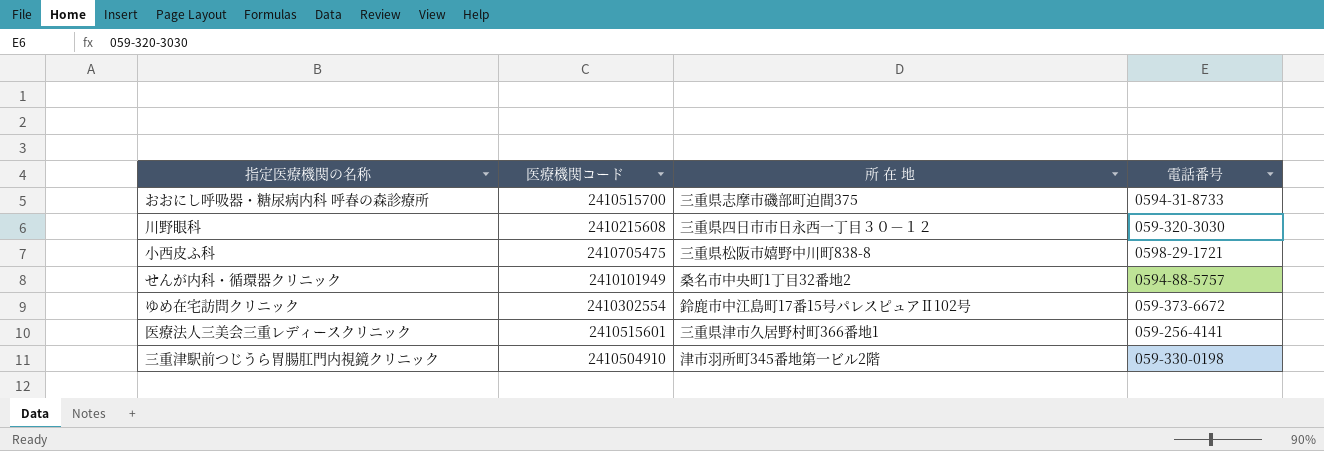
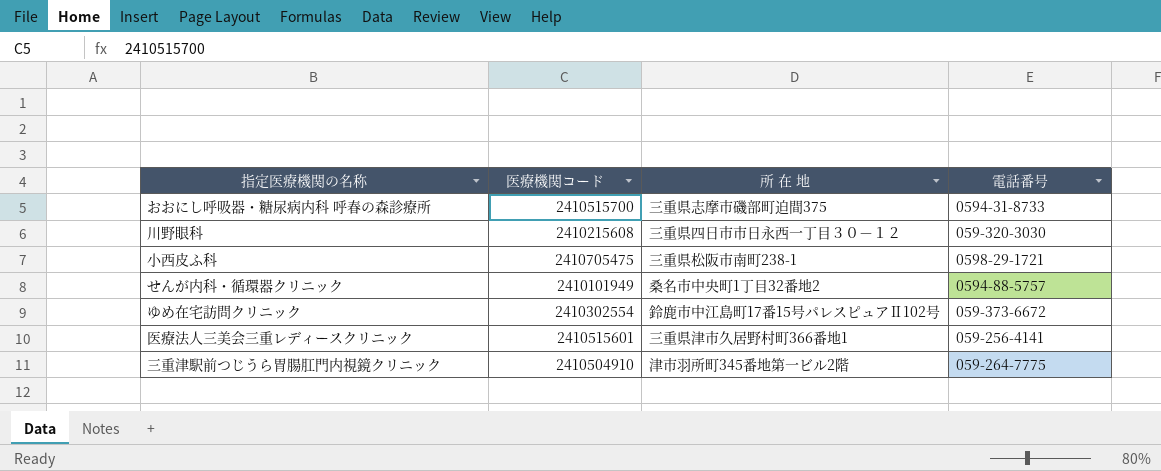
小西皮ふ科 | 所 在 地: 三重県松阪市嬉野中川町838-8 -> 三重県松阪市南町238-1
三重津駅前つじうら胃腸肛門内視鏡クリニック | 電話番号: 059-330-0198 -> 059-264-7775

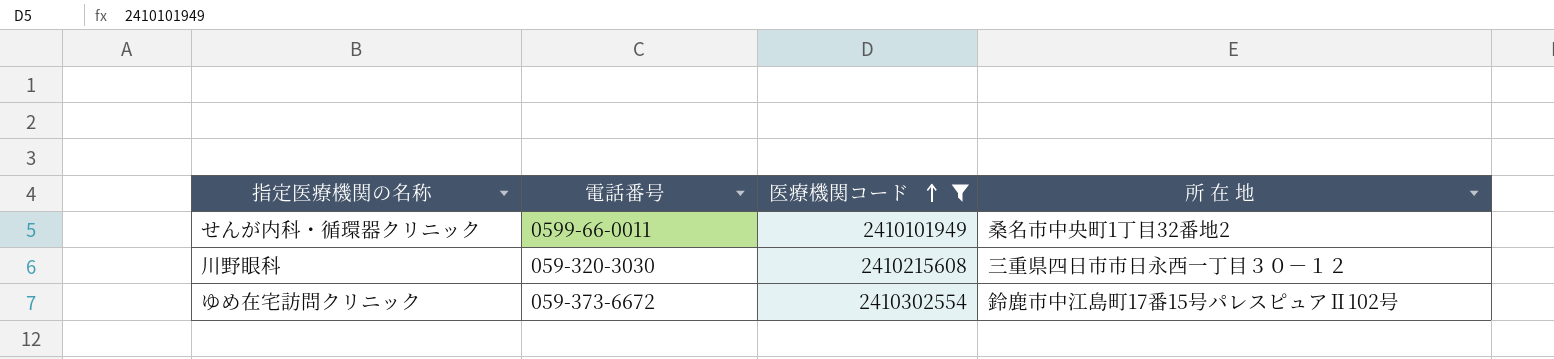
filter: none -> 医療機関コード <= 2410302554
row order: none -> 医療機関コード ascending
column 電話番号 | position: 4 -> 2
せんが内科・循環器クリニック | 電話番号: 0594-88-5757 -> 0599-66-0011

